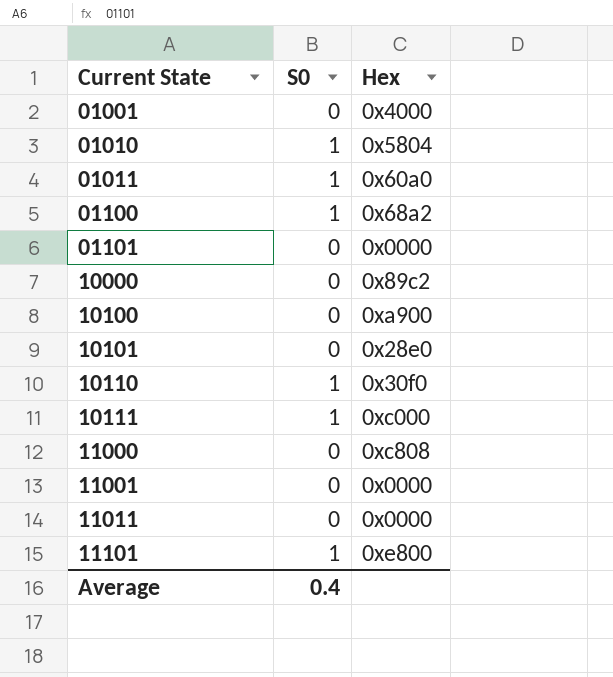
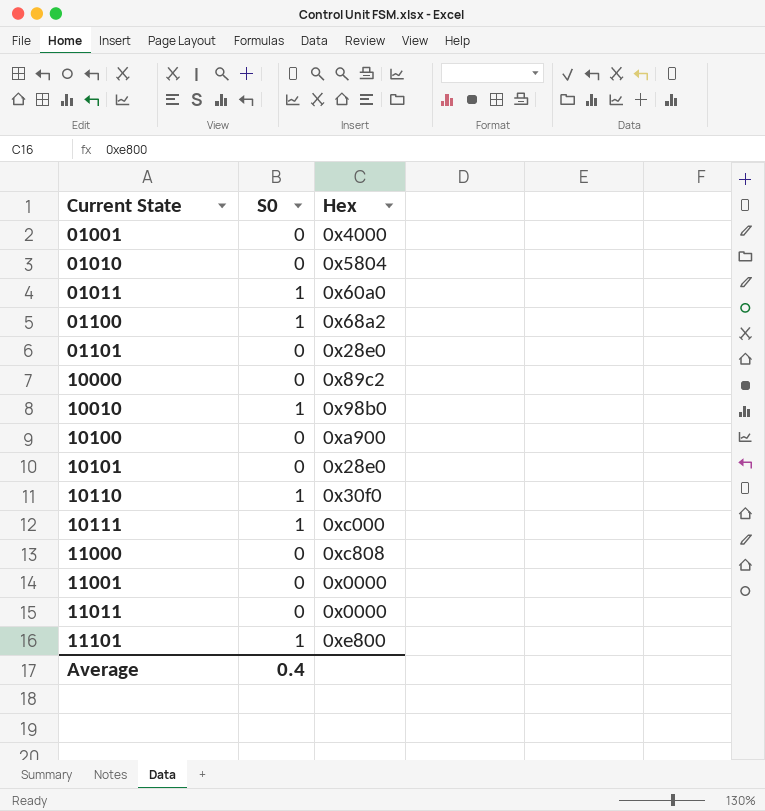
01010 | S0: 1 -> 0
01101 | Hex: 0x0000 -> 0x28e0
row 10010: none -> 1 | 0x98b0

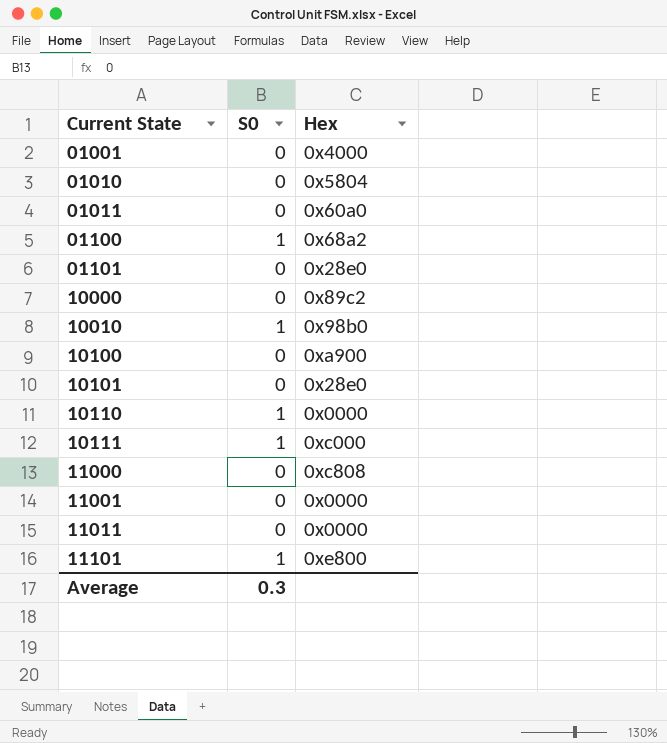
01011 | S0: 1 -> 0
10110 | Hex: 0x30f0 -> 0x0000
Average | S0: 0.4 -> 0.3

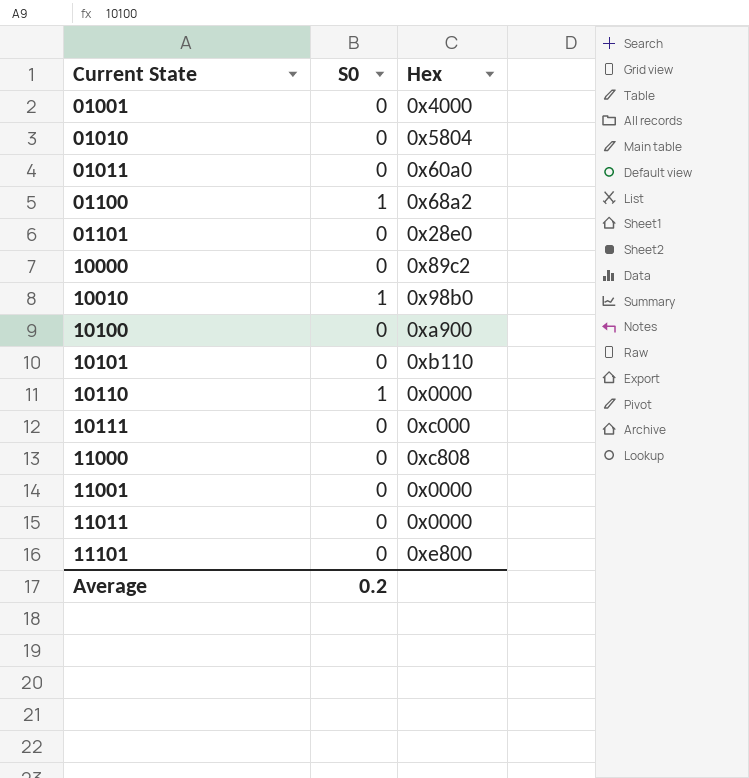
10101 | Hex: 0x28e0 -> 0xb110
10111 | S0: 1 -> 0
11101 | S0: 1 -> 0
Average | S0: 0.3 -> 0.2

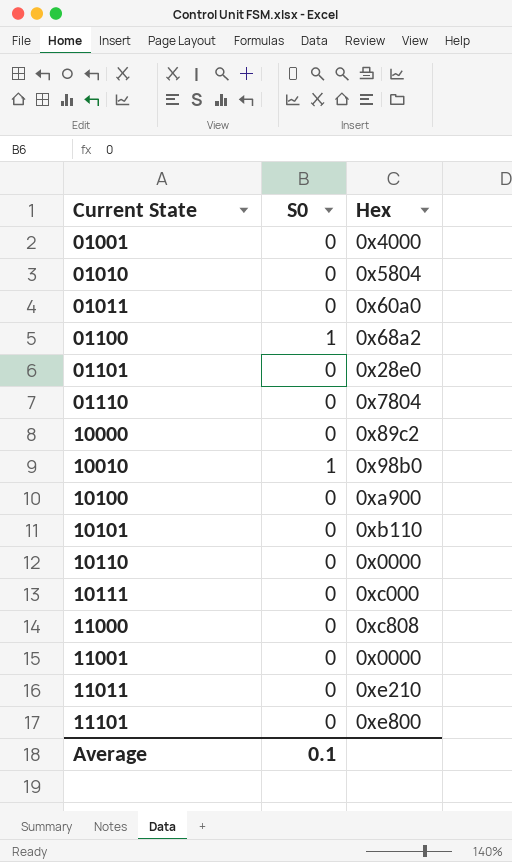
row 01110: none -> 0 | 0x7804
10110 | S0: 1 -> 0
11011 | Hex: 0x0000 -> 0xe210
Average | S0: 0.2 -> 0.1

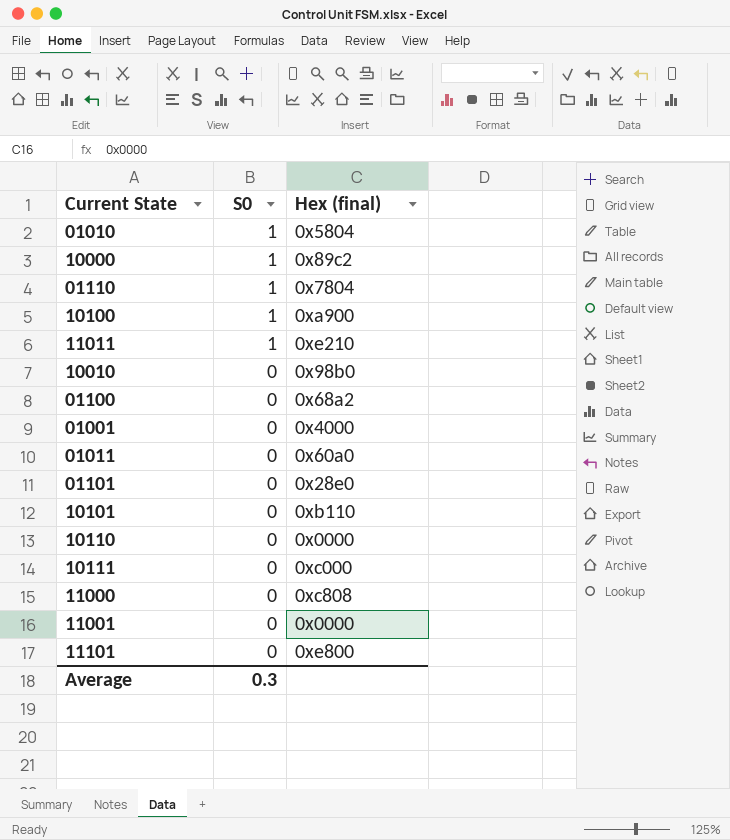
row order: Current State ascending -> S0 descending
column name: Hex -> Hex (final)
01010 | S0: 0 -> 1
10000 | S0: 0 -> 1
01110 | S0: 0 -> 1
10100 | S0: 0 -> 1
11011 | S0: 0 -> 1
10010 | S0: 1 -> 0
01100 | S0: 1 -> 0
Average | S0: 0.1 -> 0.3

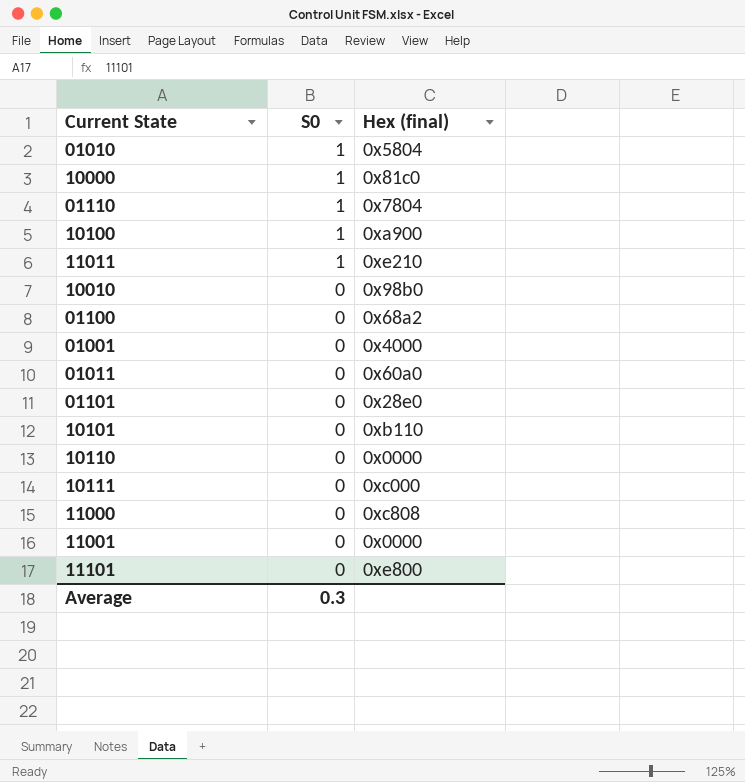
10000 | Hex (final): 0x89c2 -> 0x81c0

